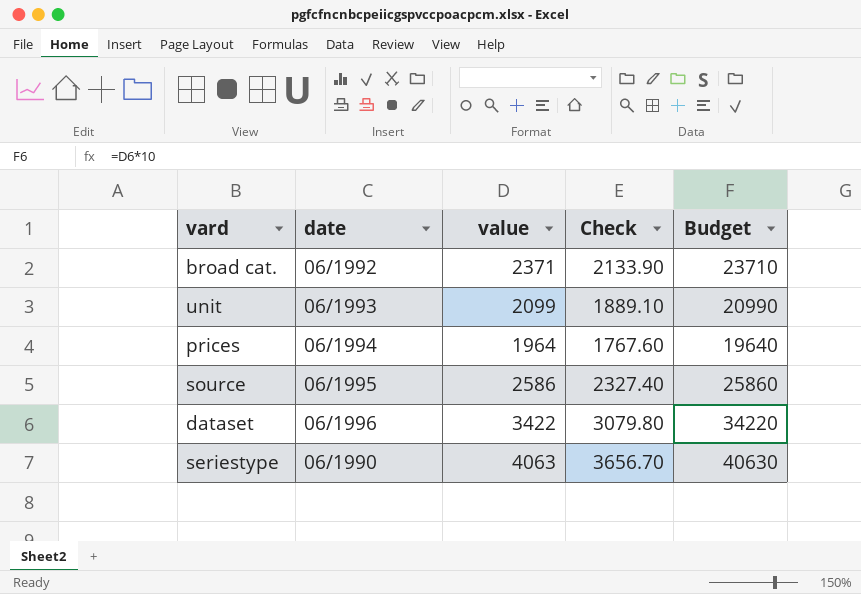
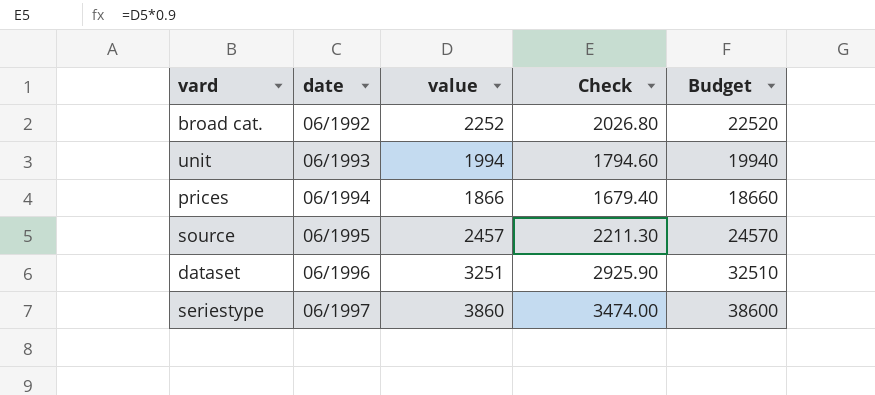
broad cat. | value: 2371 -> 2252
broad cat. | Check: 2133.90 -> 2026.80
broad cat. | Budget: 23710 -> 22520
unit | value: 2099 -> 1994
unit | Check: 1889.10 -> 1794.60
unit | Budget: 20990 -> 19940
prices | value: 1964 -> 1866
prices | Check: 1767.60 -> 1679.40
prices | Budget: 19640 -> 18660
source | value: 2586 -> 2457
source | Check: 2327.40 -> 2211.30
source | Budget: 25860 -> 24570
dataset | value: 3422 -> 3251
dataset | Check: 3079.80 -> 2925.90
dataset | Budget: 34220 -> 32510
seriestype | date: 06/1990 -> 06/1997
seriestype | value: 4063 -> 3860
seriestype | Check: 3656.70 -> 3474.00
seriestype | Budget: 40630 -> 38600

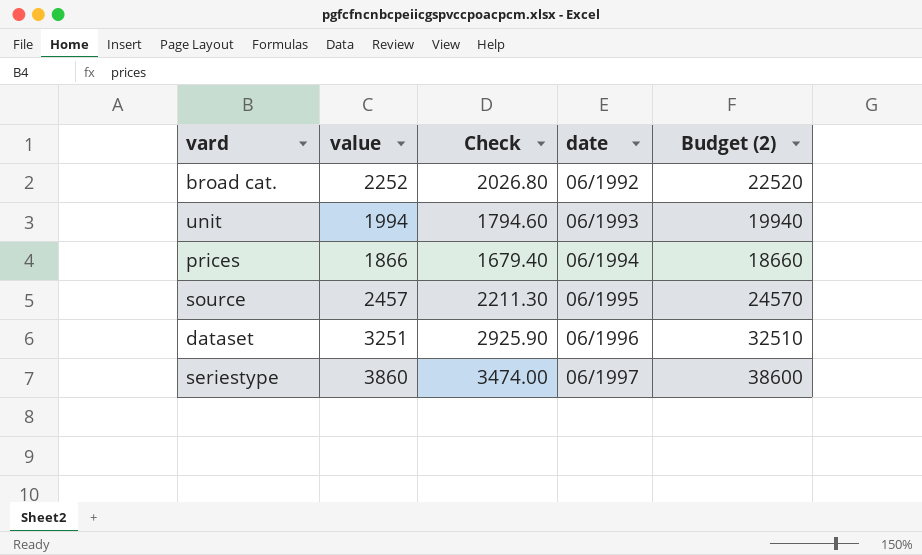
column date | position: 2 -> 4
column name: Budget -> Budget (2)

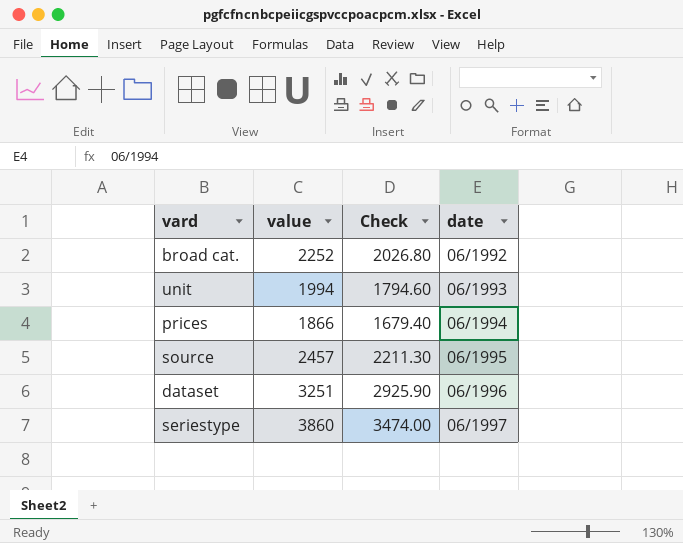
column Budget (2) | formula: [value] * 10 -> none

